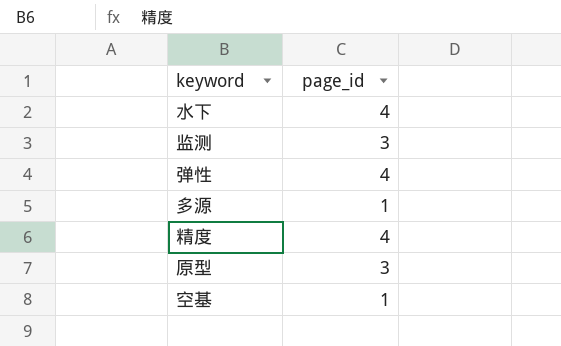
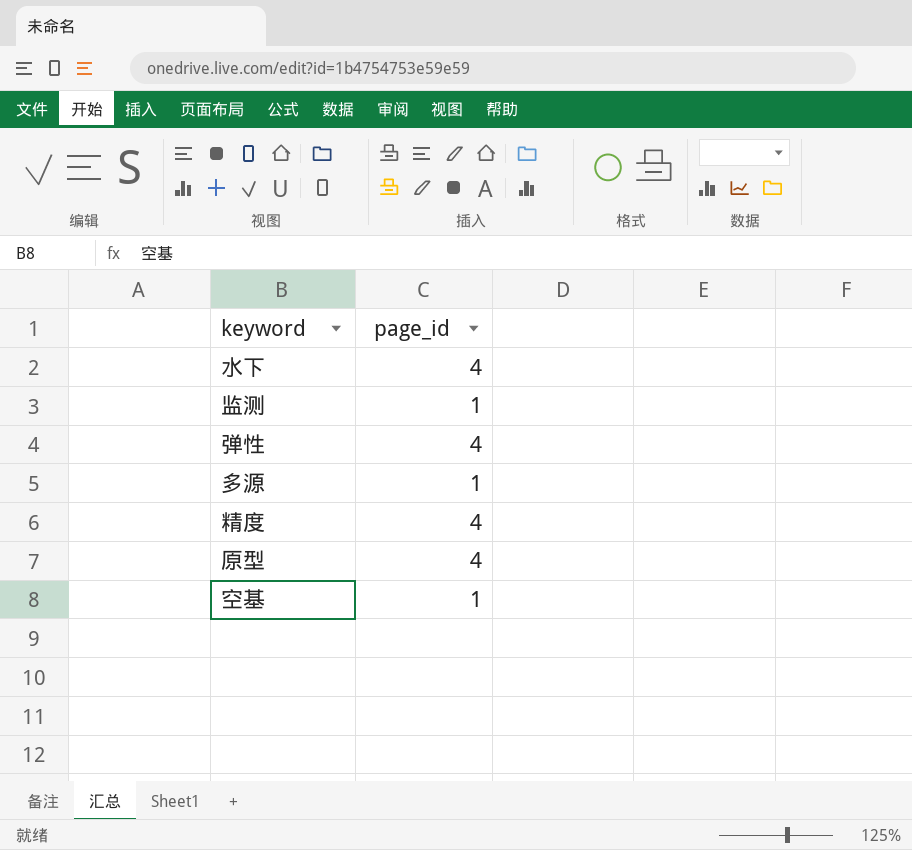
监测 | page_id: 3 -> 1
原型 | page_id: 3 -> 4

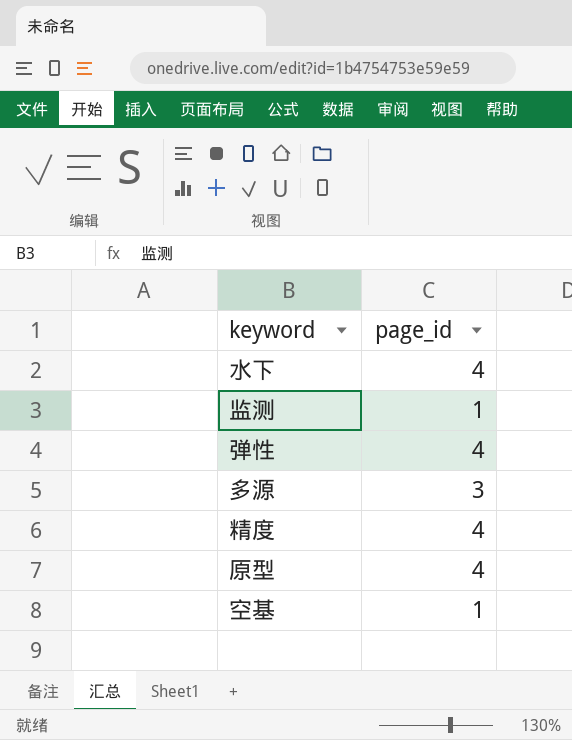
多源 | page_id: 1 -> 3

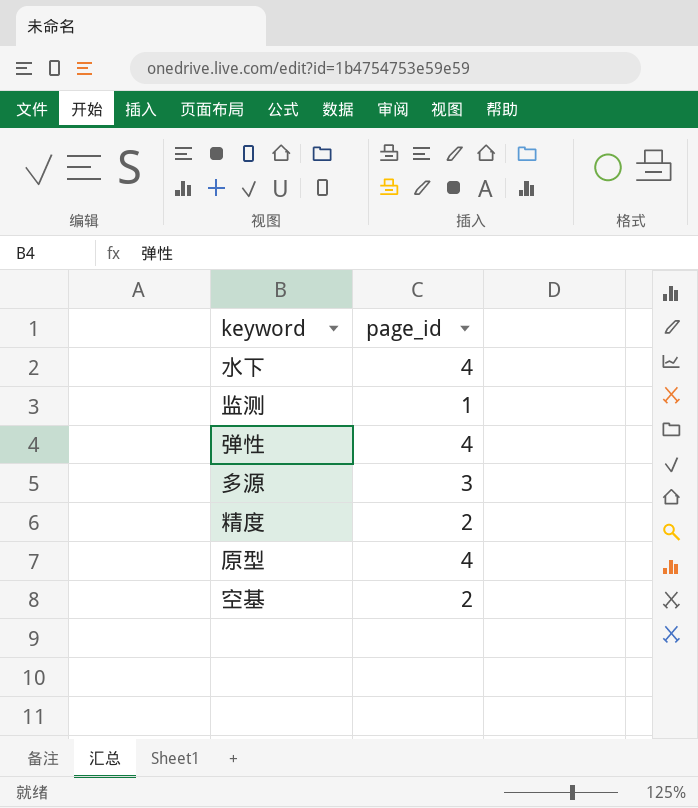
精度 | page_id: 4 -> 2
空基 | page_id: 1 -> 2

